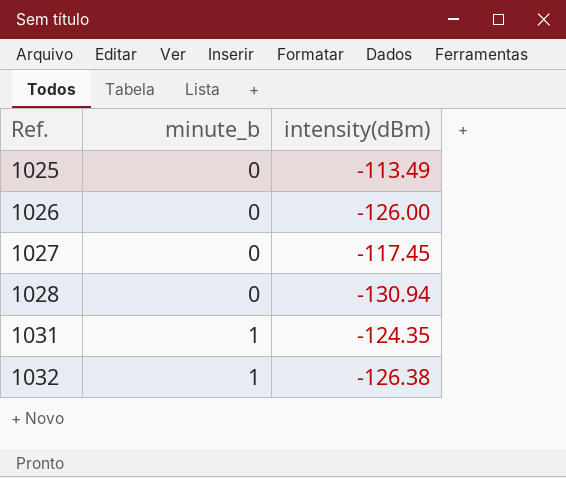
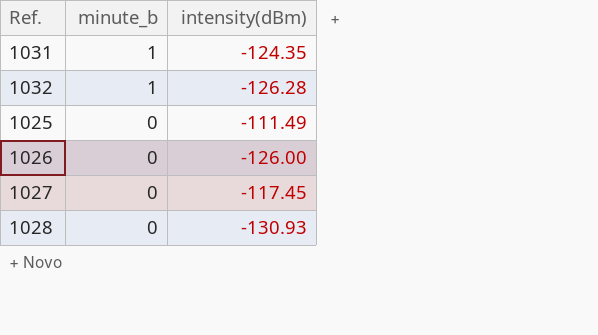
row order: Ref. ascending -> minute_b descending
1032 | intensity(dBm): -126.38 -> -126.28
1025 | intensity(dBm): -113.49 -> -111.49
1028 | intensity(dBm): -130.94 -> -130.93

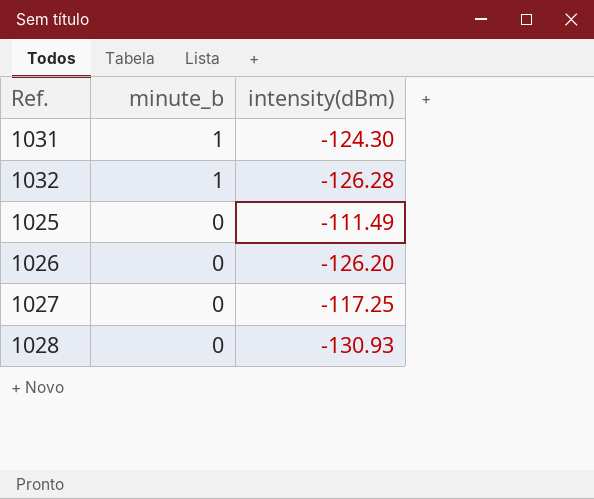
1031 | intensity(dBm): -124.35 -> -124.30
1026 | intensity(dBm): -126.00 -> -126.20
1027 | intensity(dBm): -117.45 -> -117.25

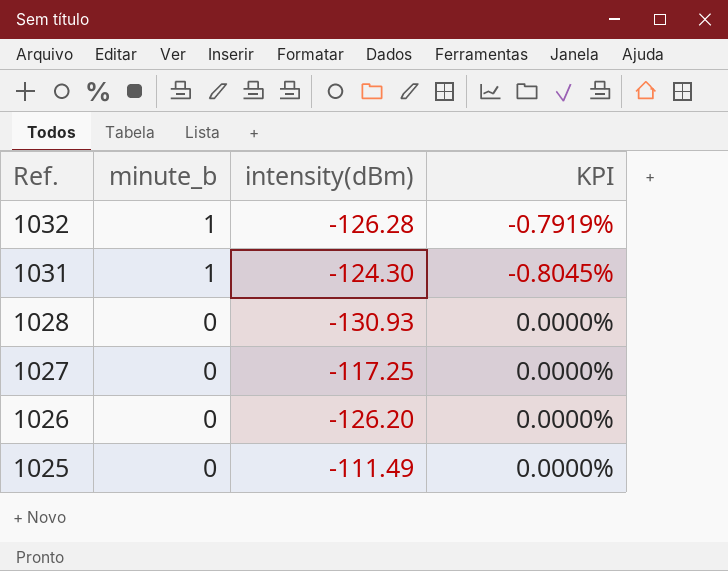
row order: minute_b descending -> Ref. descending
column KPI | formula: none -> [minute_b] / [intensity(dBm)]

